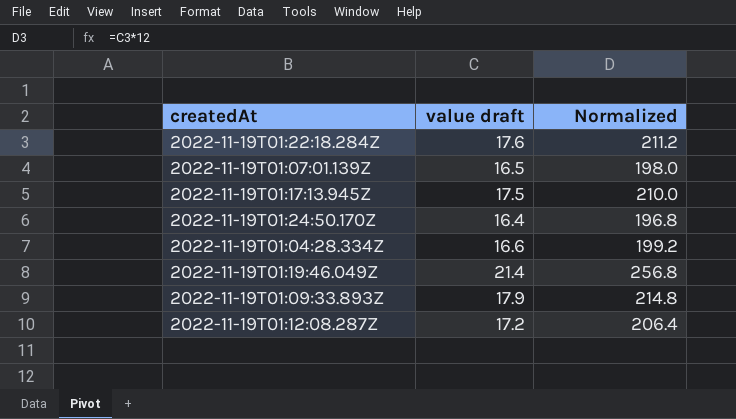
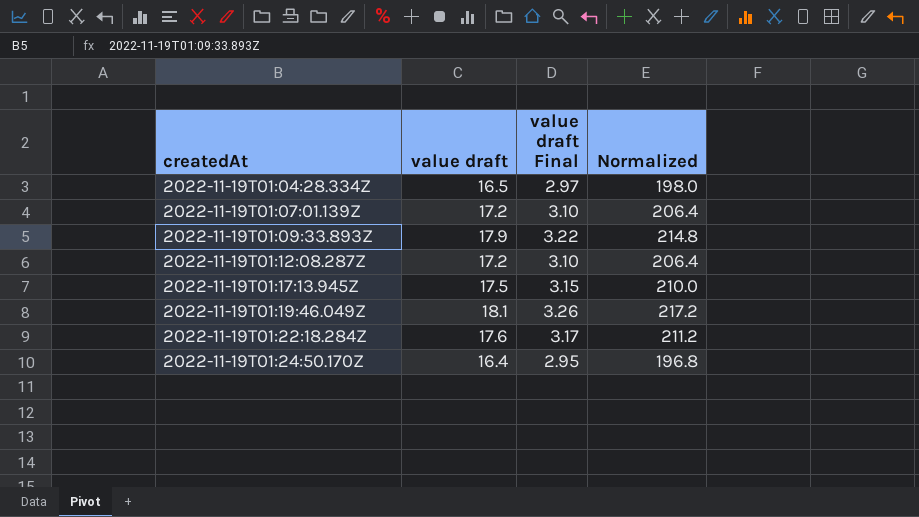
row order: none -> createdAt ascending
column value draft Final | formula: none -> [value draft] * 0.18
2022-11-19T01:04:28.334Z | value draft: 16.6 -> 16.5
2022-11-19T01:04:28.334Z | Normalized: 199.2 -> 198.0
2022-11-19T01:07:01.139Z | value draft: 16.5 -> 17.2
2022-11-19T01:07:01.139Z | Normalized: 198.0 -> 206.4
2022-11-19T01:19:46.049Z | value draft: 21.4 -> 18.1
2022-11-19T01:19:46.049Z | Normalized: 256.8 -> 217.2

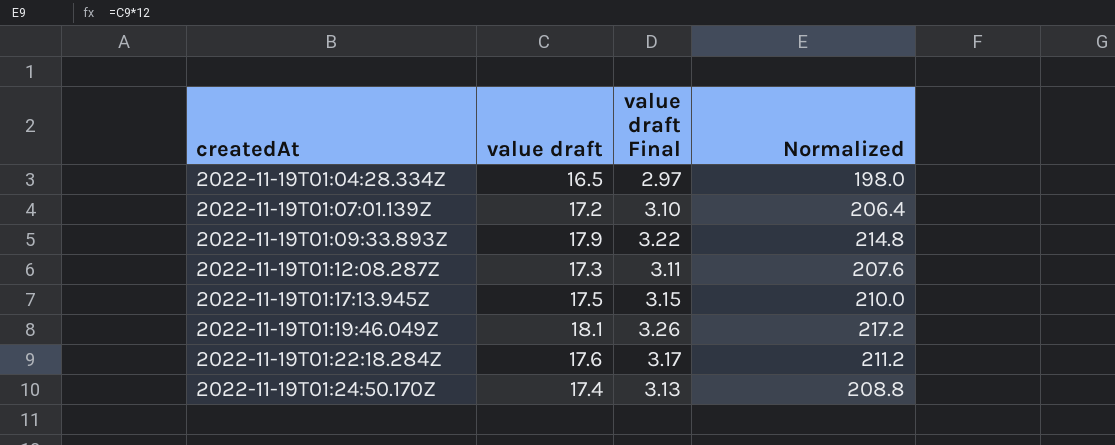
2022-11-19T01:12:08.287Z | value draft: 17.2 -> 17.3
2022-11-19T01:12:08.287Z | value draft Final: 3.10 -> 3.11
2022-11-19T01:12:08.287Z | Normalized: 206.4 -> 207.6
2022-11-19T01:24:50.170Z | value draft: 16.4 -> 17.4
2022-11-19T01:24:50.170Z | value draft Final: 2.95 -> 3.13
2022-11-19T01:24:50.170Z | Normalized: 196.8 -> 208.8

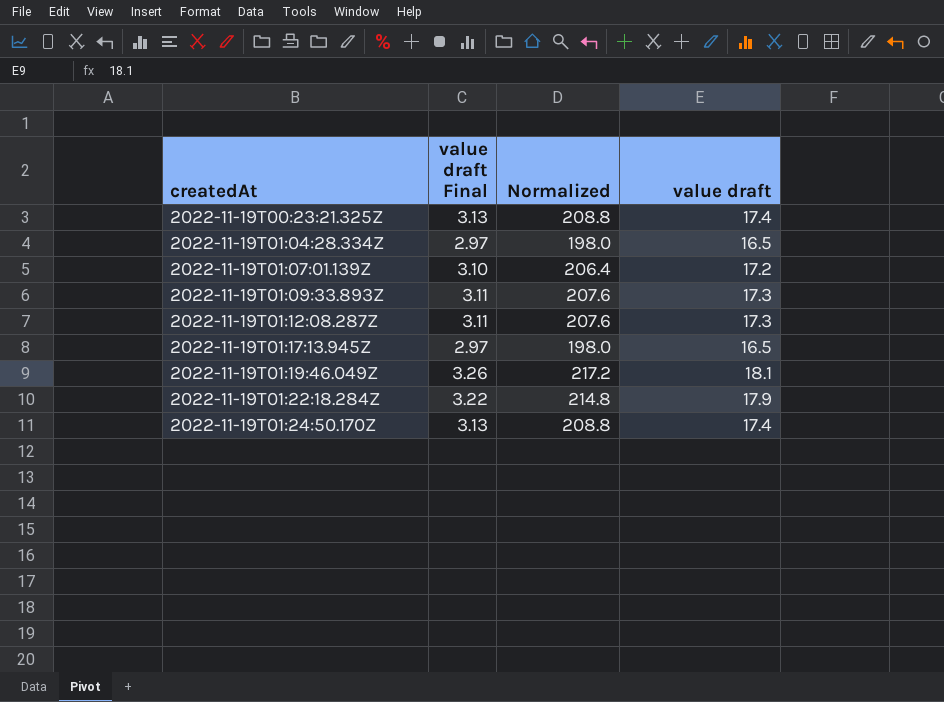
column value draft | position: 2 -> 4
row 2022-11-19T00:23:21.325Z: none -> 3.13 | 208.8 | 17.4
2022-11-19T01:09:33.893Z | value draft Final: 3.22 -> 3.11
2022-11-19T01:09:33.893Z | Normalized: 214.8 -> 207.6
2022-11-19T01:09:33.893Z | value draft: 17.9 -> 17.3
2022-11-19T01:17:13.945Z | value draft Final: 3.15 -> 2.97
2022-11-19T01:17:13.945Z | Normalized: 210.0 -> 198.0
2022-11-19T01:17:13.945Z | value draft: 17.5 -> 16.5
2022-11-19T01:22:18.284Z | value draft Final: 3.17 -> 3.22
2022-11-19T01:22:18.284Z | Normalized: 211.2 -> 214.8
2022-11-19T01:22:18.284Z | value draft: 17.6 -> 17.9

